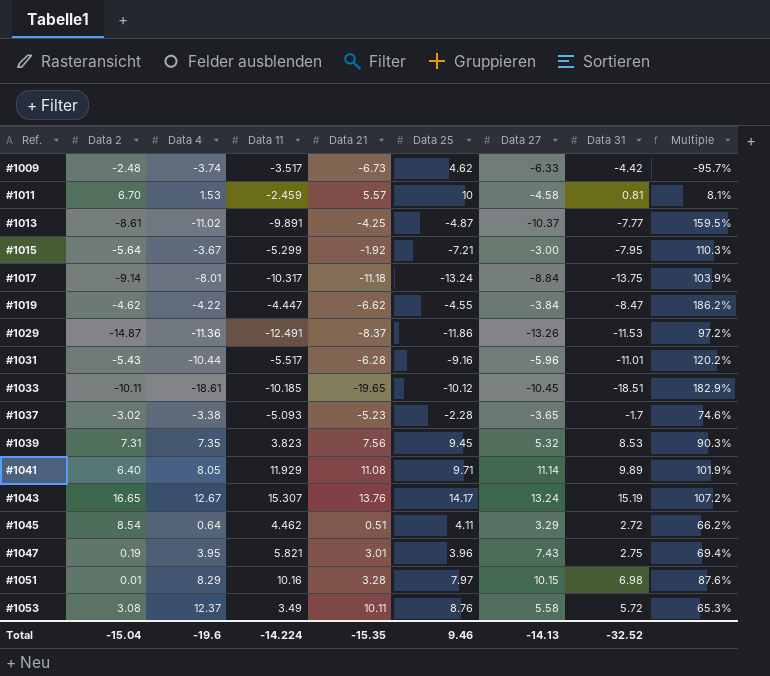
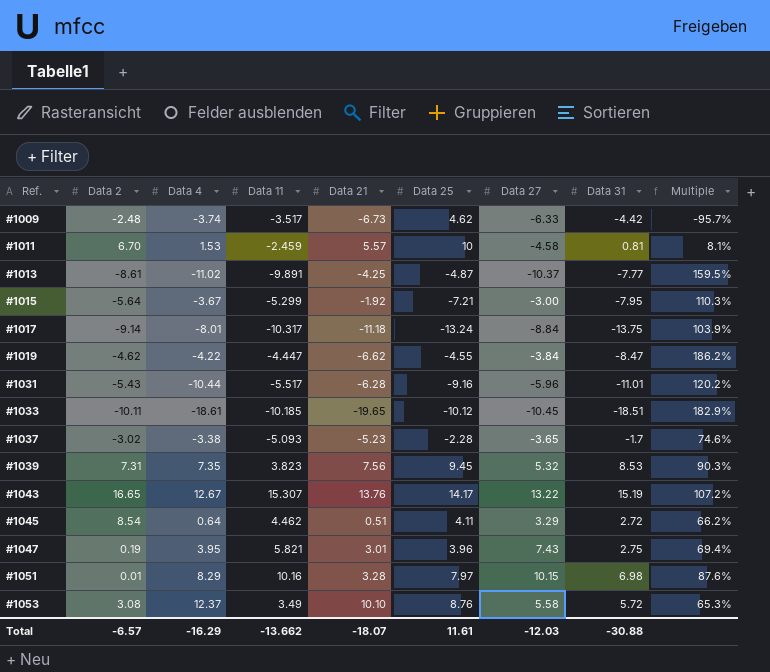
row #1029: -14.87 | -11.36 | -12.491 | -8.37 | -11.86 | -13.26 | -11.53 | 97.2% -> none
row #1041: 6.40 | 8.05 | 11.929 | 11.08 | 9.71 | 11.14 | 9.89 | 101.9% -> none
#1043 | Data 27: 13.24 -> 13.22
#1053 | Data 21: 10.11 -> 10.10
Total | Data 2: -15.04 -> -6.57
Total | Data 4: -19.6 -> -16.29
Total | Data 11: -14.224 -> -13.662
Total | Data 21: -15.35 -> -18.07
Total | Data 25: 9.46 -> 11.61
Total | Data 27: -14.13 -> -12.03
Total | Data 31: -32.52 -> -30.88

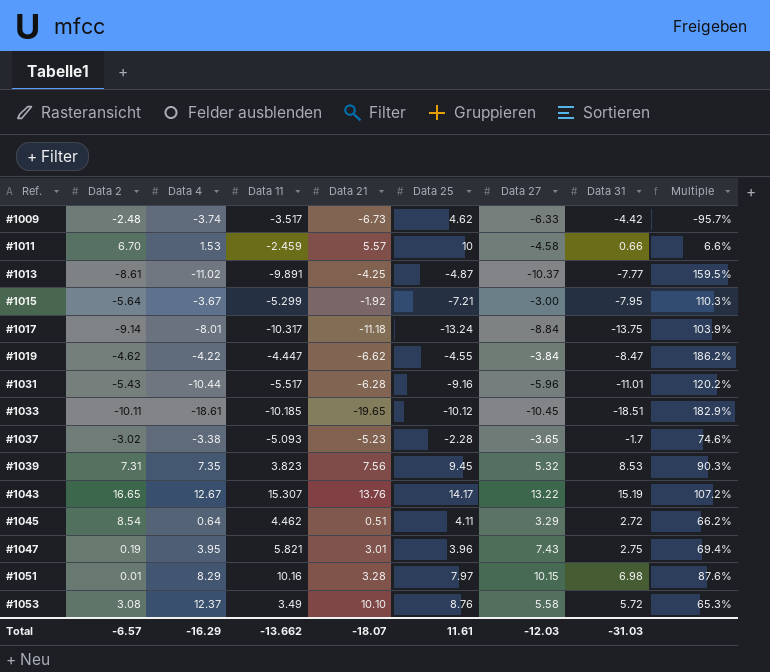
#1011 | Data 31: 0.81 -> 0.66
#1011 | Multiple: 8.1% -> 6.6%
Total | Data 31: -30.88 -> -31.03

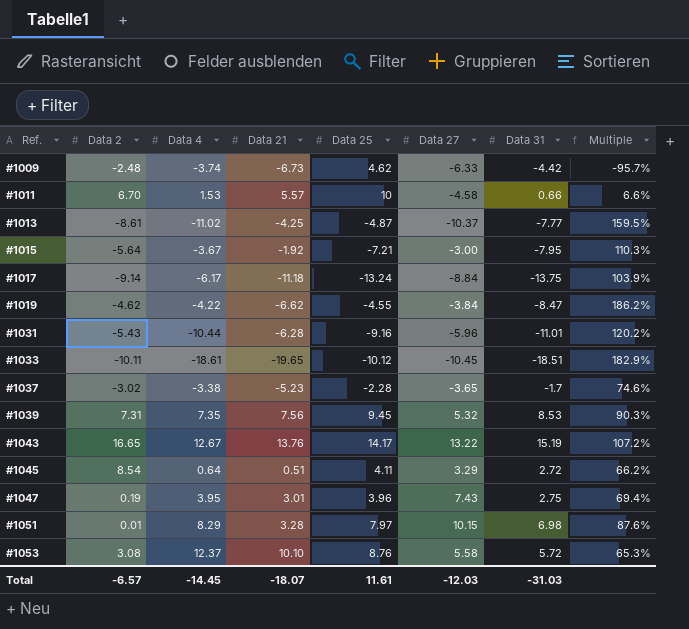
column Data 11 | position: 4 -> none
#1017 | Data 4: -8.01 -> -6.17
Total | Data 4: -16.29 -> -14.45

